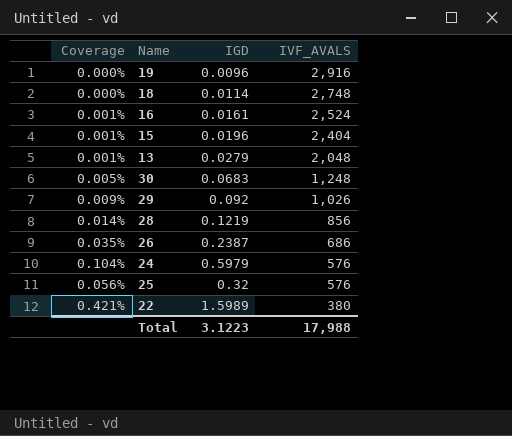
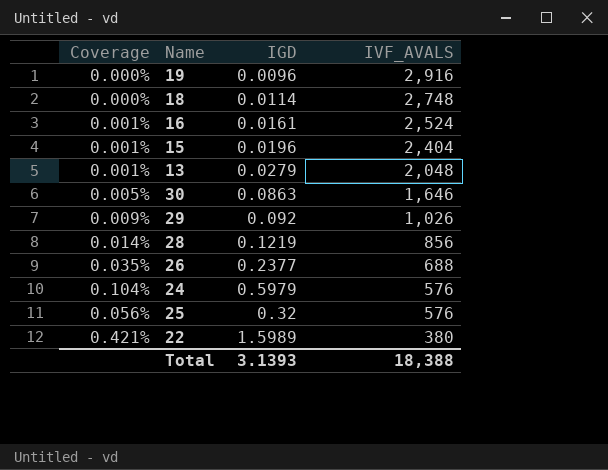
30 | IGD: 0.0683 -> 0.0863
30 | IVF_AVALS: 1,248 -> 1,646
26 | IGD: 0.2387 -> 0.2377
26 | IVF_AVALS: 686 -> 688
Total | IGD: 3.1223 -> 3.1393
Total | IVF_AVALS: 17,988 -> 18,388

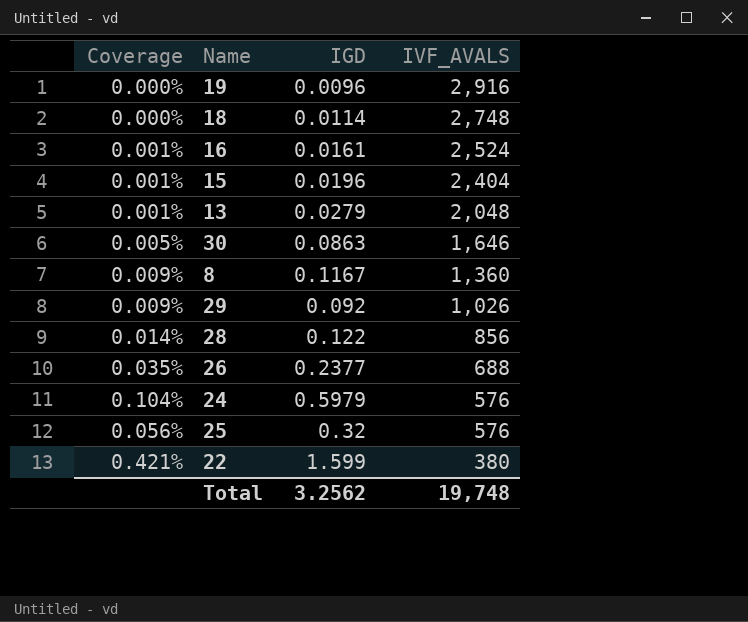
row 8: none -> 0.009% | 0.1167 | 1,360
28 | IGD: 0.1219 -> 0.122
22 | IGD: 1.5989 -> 1.599
Total | IGD: 3.1393 -> 3.2562
Total | IVF_AVALS: 18,388 -> 19,748

